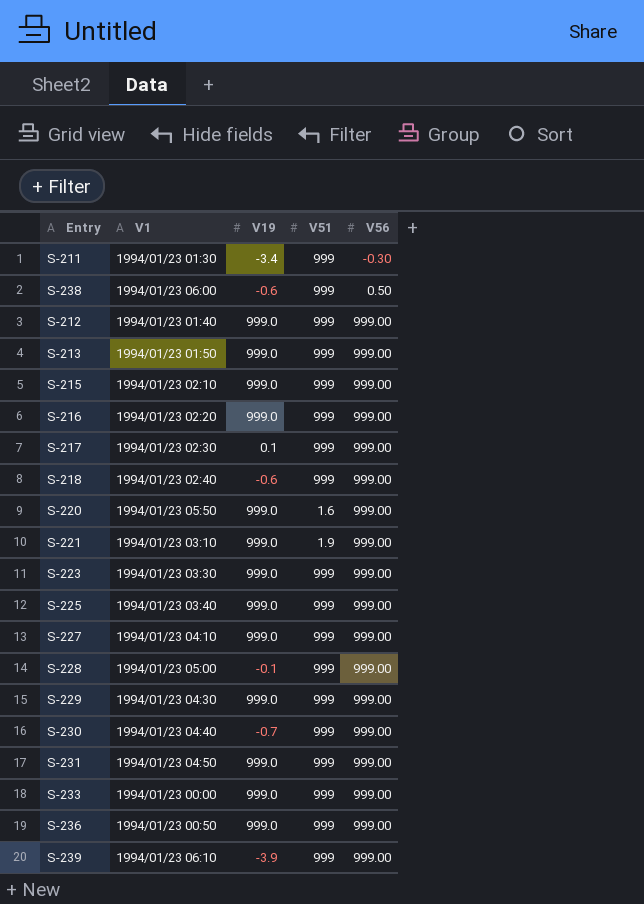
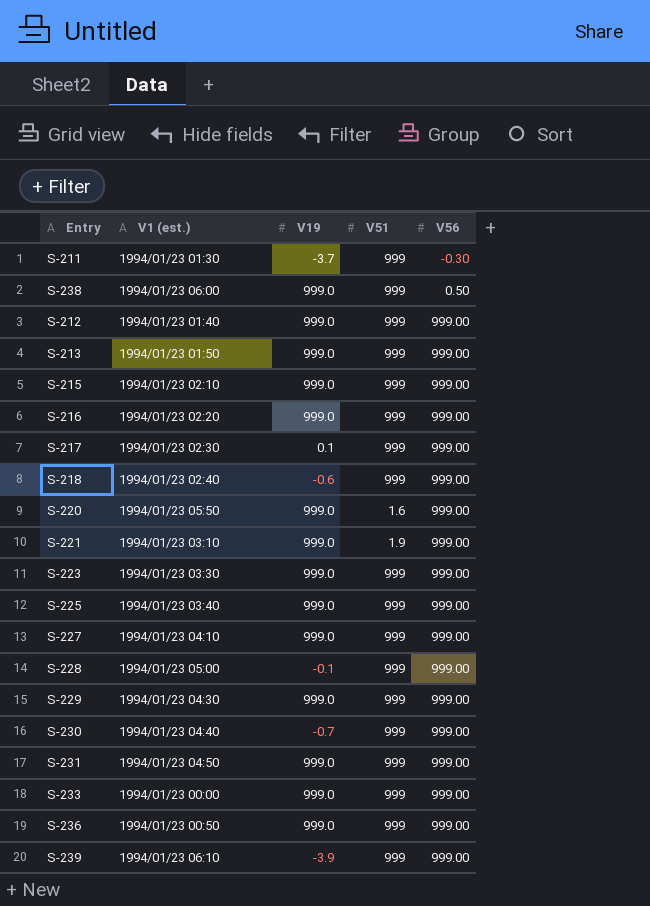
column name: V1 -> V1 (est.)
S-211 | V19: -3.4 -> -3.7
S-238 | V19: -0.6 -> 999.0

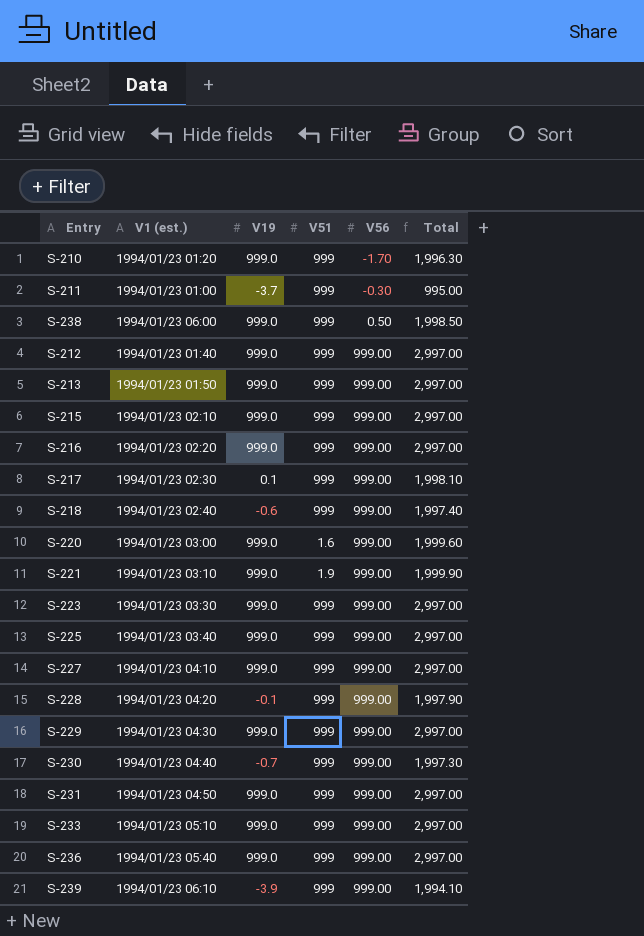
column Total | formula: none -> [V19] + [V51] + [V56]
row S-210: none -> 1994/01/23 01:20 | 999.0 | 999 | -1.70 | 1,996.30
S-211 | V1 (est.): 1994/01/23 01:30 -> 1994/01/23 01:00
S-220 | V1 (est.): 1994/01/23 05:50 -> 1994/01/23 03:00
S-228 | V1 (est.): 1994/01/23 05:00 -> 1994/01/23 04:20
S-233 | V1 (est.): 1994/01/23 00:00 -> 1994/01/23 05:10
S-236 | V1 (est.): 1994/01/23 00:50 -> 1994/01/23 05:40

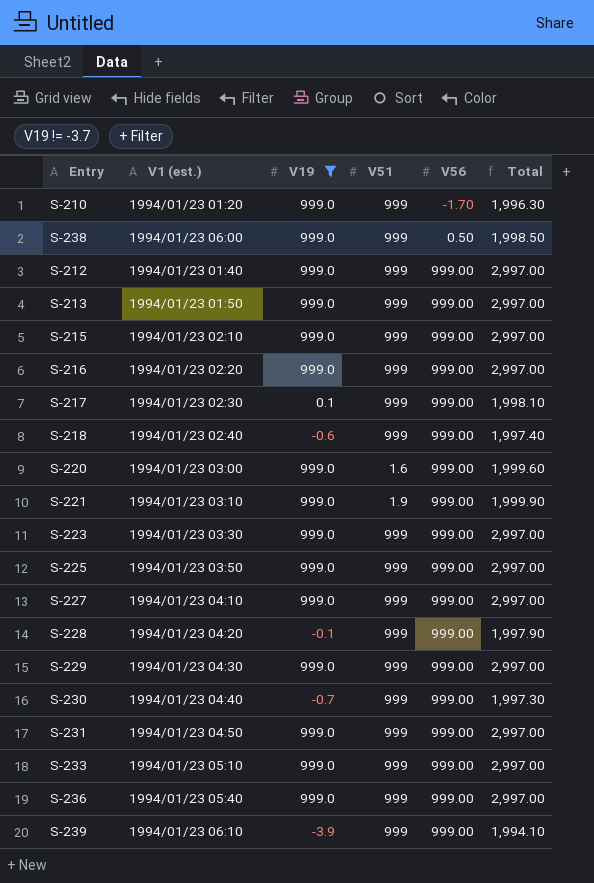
filter: none -> V19 != -3.7
S-225 | V1 (est.): 1994/01/23 03:40 -> 1994/01/23 03:50

